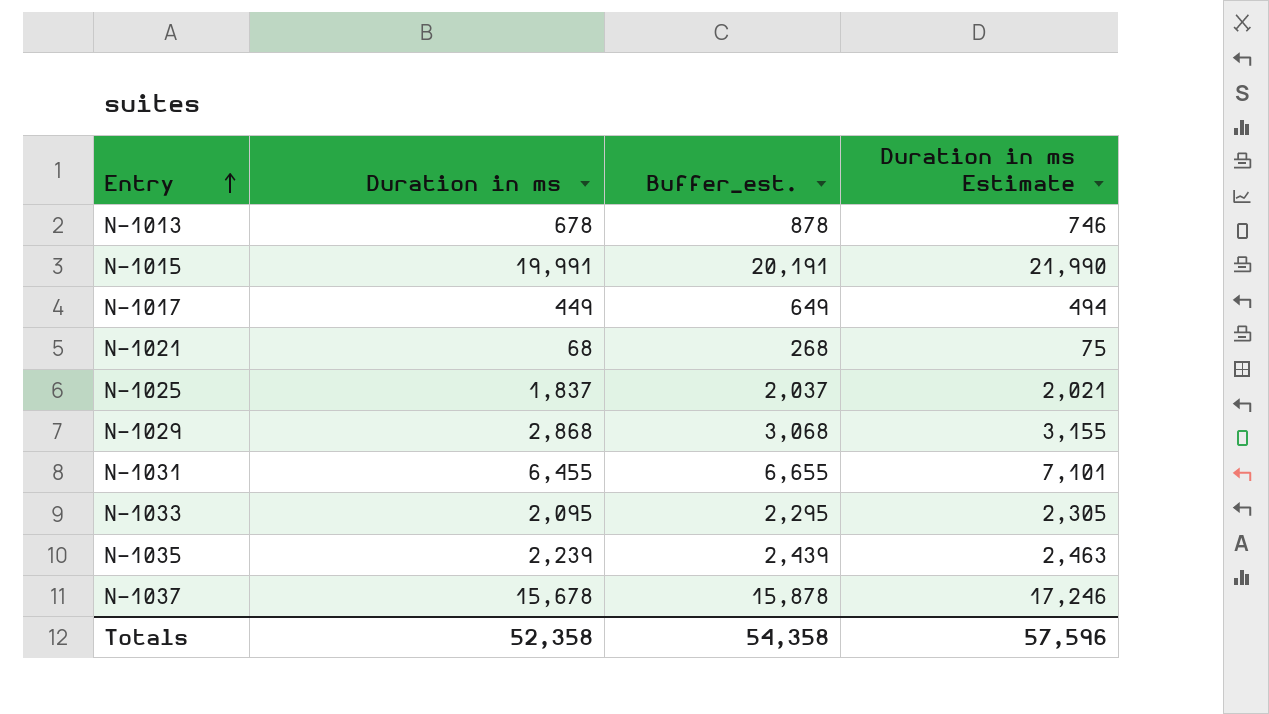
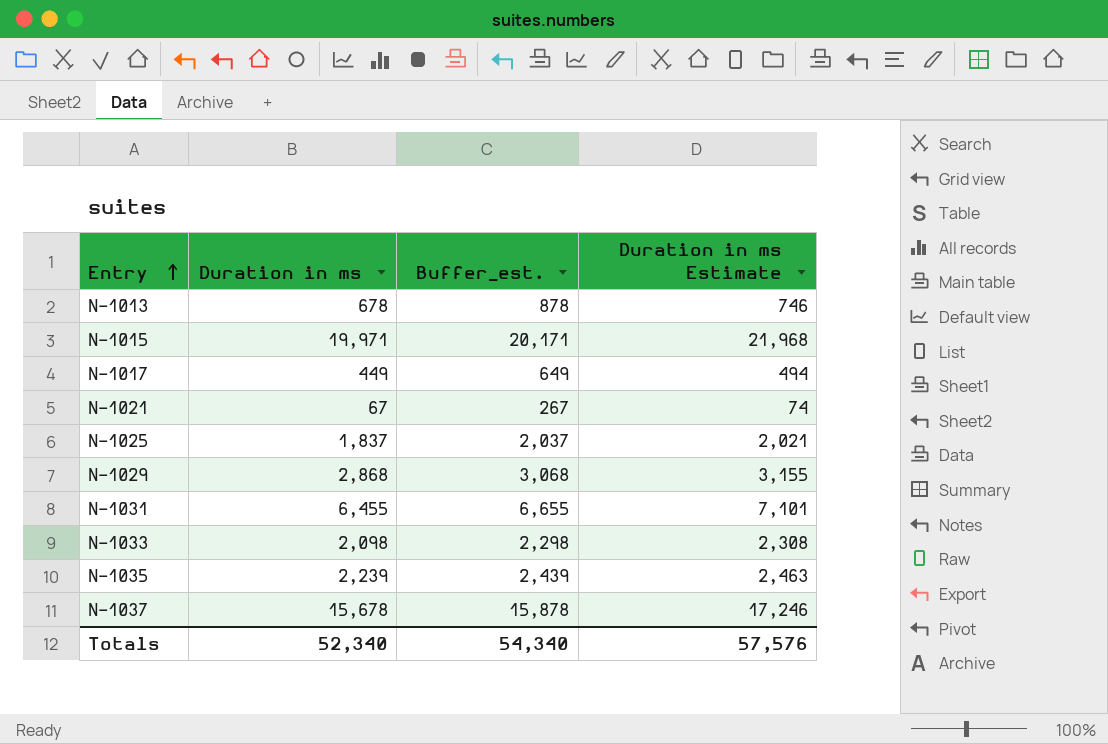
N-1015 | Duration in ms: 19,991 -> 19,971
N-1015 | Buffer_est.: 20,191 -> 20,171
N-1015 | Duration in ms Estimate: 21,990 -> 21,968
N-1021 | Duration in ms: 68 -> 67
N-1021 | Buffer_est.: 268 -> 267
N-1021 | Duration in ms Estimate: 75 -> 74
N-1033 | Duration in ms: 2,095 -> 2,098
N-1033 | Buffer_est.: 2,295 -> 2,298
N-1033 | Duration in ms Estimate: 2,305 -> 2,308
Totals | Duration in ms: 52,358 -> 52,340
Totals | Buffer_est.: 54,358 -> 54,340
Totals | Duration in ms Estimate: 57,596 -> 57,576

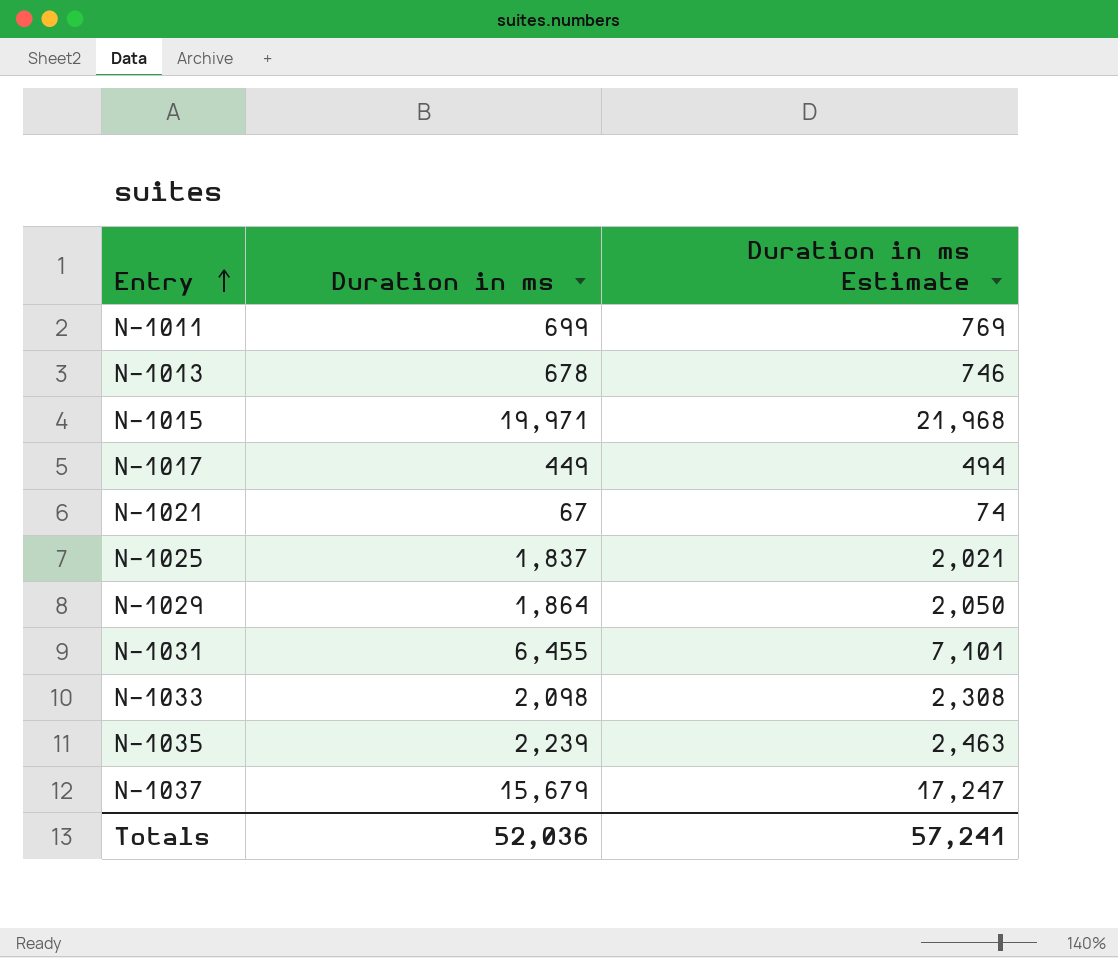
column Buffer_est. | formula: [Duration in ms] + 200 -> none
row N-1011: none -> 699 | 769
N-1029 | Duration in ms: 2,868 -> 1,864
N-1029 | Duration in ms Estimate: 3,155 -> 2,050
N-1037 | Duration in ms: 15,678 -> 15,679
N-1037 | Duration in ms Estimate: 17,246 -> 17,247
Totals | Duration in ms: 52,340 -> 52,036
Totals | Duration in ms Estimate: 57,576 -> 57,241

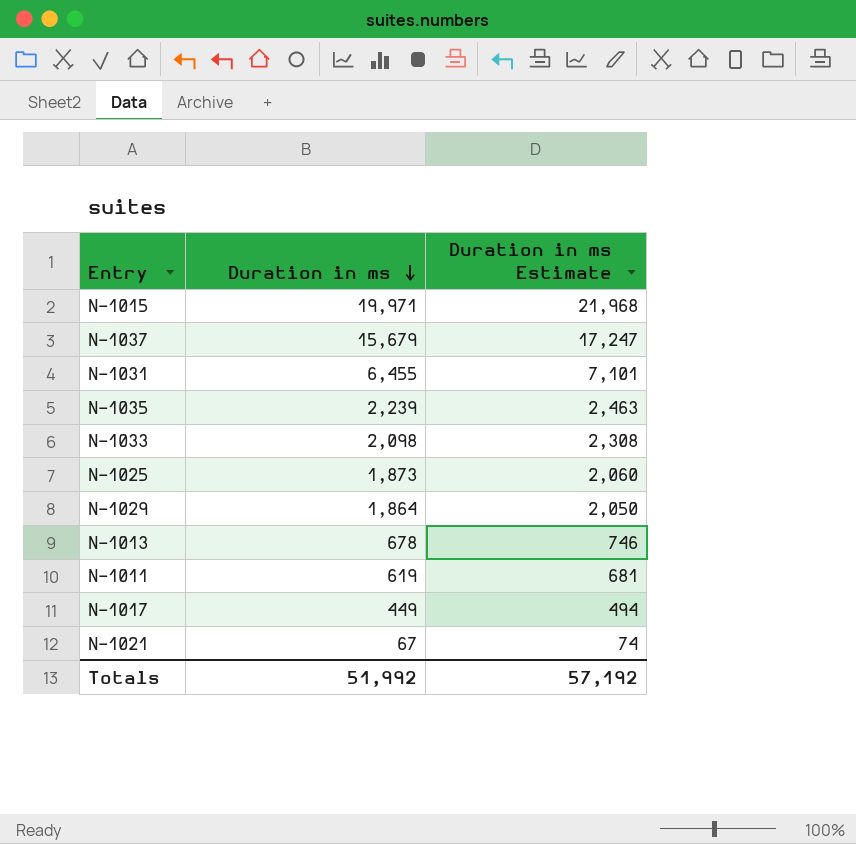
row order: Entry ascending -> Duration in ms descending
N-1025 | Duration in ms: 1,837 -> 1,873
N-1025 | Duration in ms Estimate: 2,021 -> 2,060
N-1011 | Duration in ms: 699 -> 619
N-1011 | Duration in ms Estimate: 769 -> 681
Totals | Duration in ms: 52,036 -> 51,992
Totals | Duration in ms Estimate: 57,241 -> 57,192

